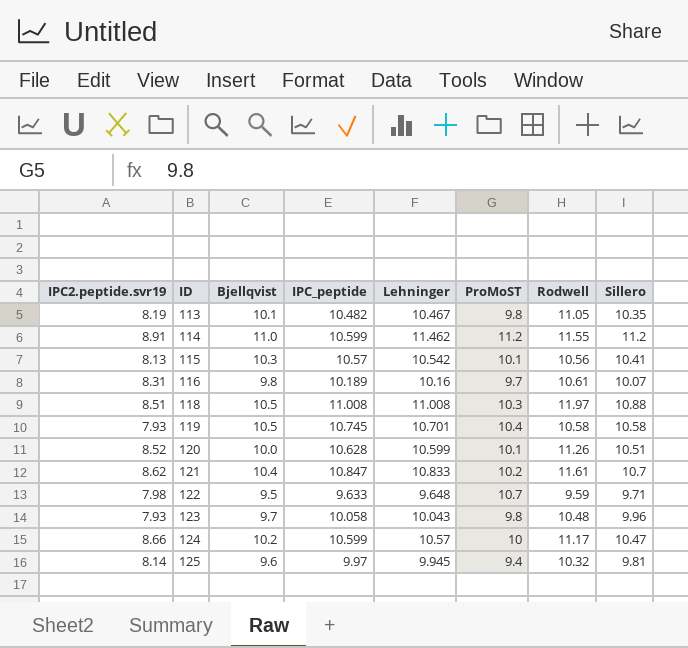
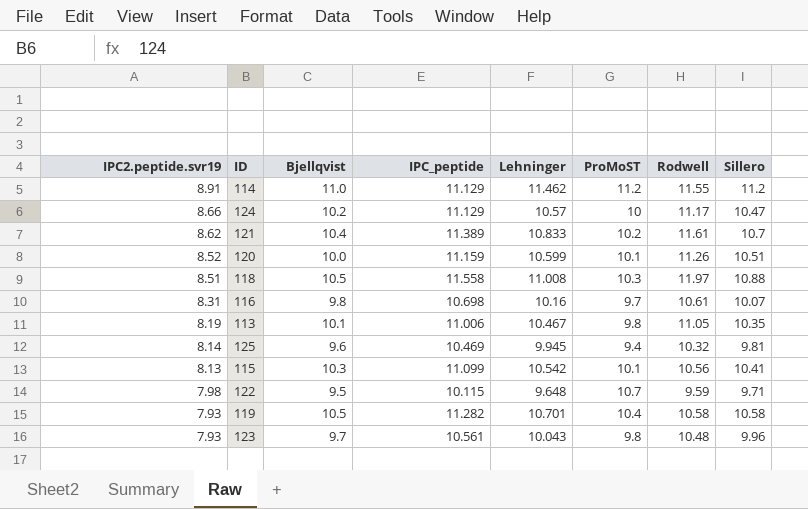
row order: ID ascending -> IPC2.peptide.svr19 descending
114 | IPC_peptide: 10.599 -> 11.129
124 | IPC_peptide: 10.599 -> 11.129
121 | IPC_peptide: 10.847 -> 11.389
120 | IPC_peptide: 10.628 -> 11.159
118 | IPC_peptide: 11.008 -> 11.558
116 | IPC_peptide: 10.189 -> 10.698
113 | IPC_peptide: 10.482 -> 11.006
125 | IPC_peptide: 9.97 -> 10.469
115 | IPC_peptide: 10.57 -> 11.099
122 | IPC_peptide: 9.633 -> 10.115
119 | IPC_peptide: 10.745 -> 11.282
123 | IPC_peptide: 10.058 -> 10.561

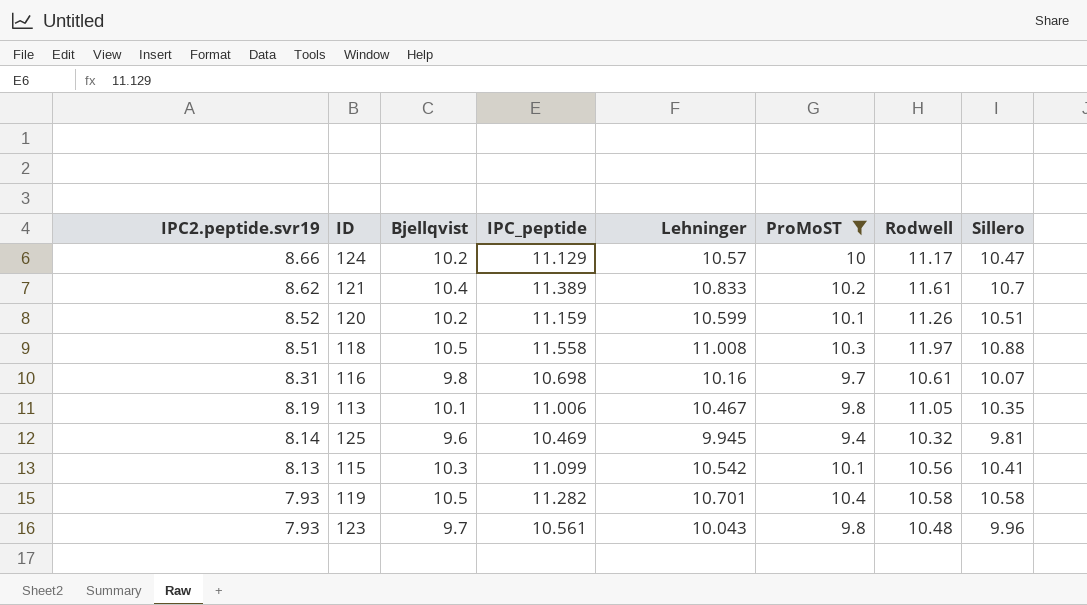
filter: none -> ProMoST <= 10.4
120 | Bjellqvist: 10.0 -> 10.2

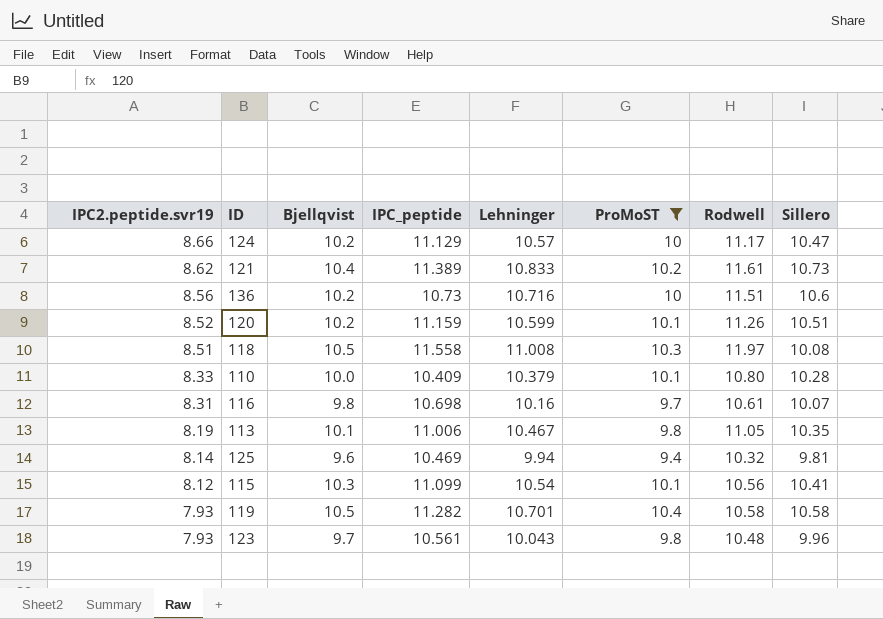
121 | Sillero: 10.7 -> 10.73
row 136: none -> 8.56 | 10.2 | 10.73 | 10.716 | 10 | 11.51 | 10.6
118 | Sillero: 10.88 -> 10.08
row 110: none -> 8.33 | 10.0 | 10.409 | 10.379 | 10.1 | 10.80 | 10.28
125 | Lehninger: 9.945 -> 9.94
115 | IPC2.peptide.svr19: 8.13 -> 8.12
115 | Lehninger: 10.542 -> 10.54

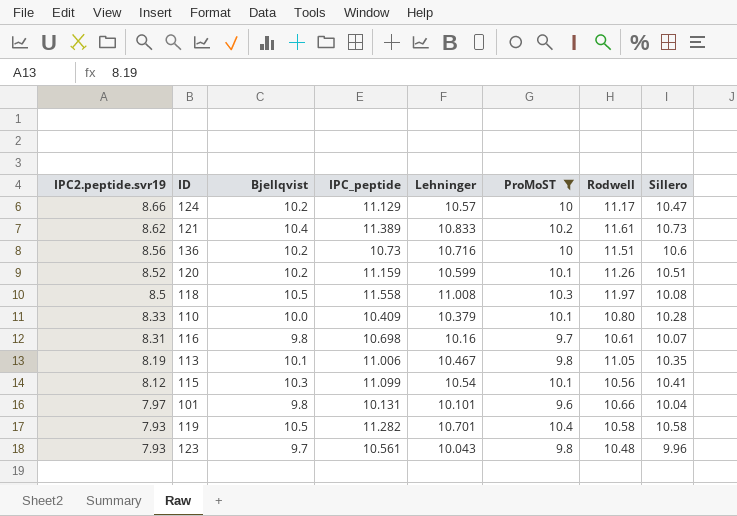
row 125: 8.14 | 9.6 | 10.469 | 9.94 | 9.4 | 10.32 | 9.81 -> none
118 | IPC2.peptide.svr19: 8.51 -> 8.5
row 101: none -> 7.97 | 9.8 | 10.131 | 10.101 | 9.6 | 10.66 | 10.04

